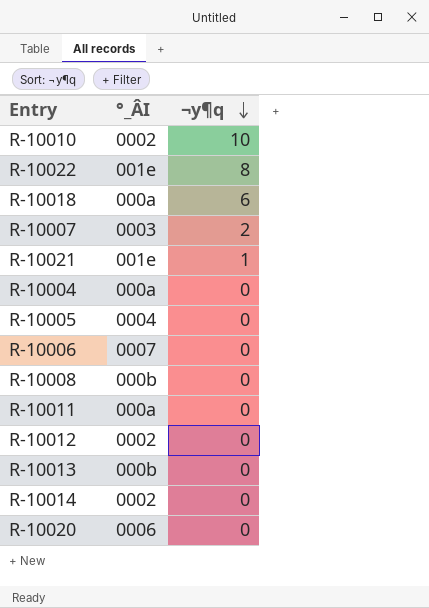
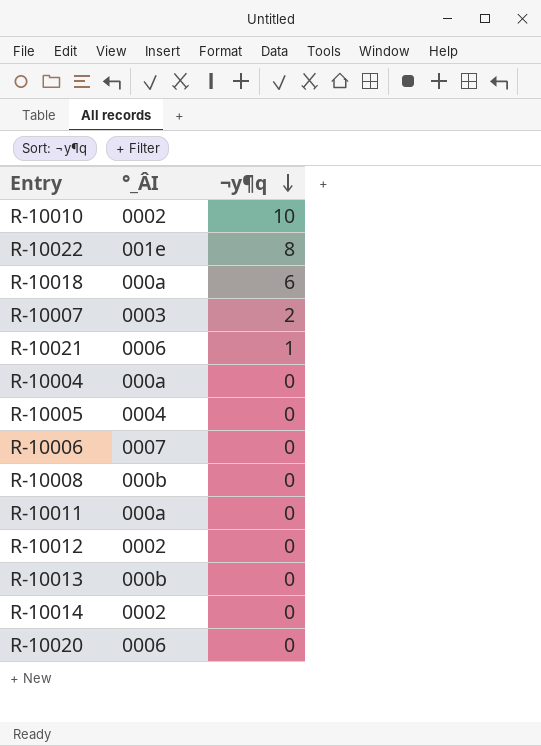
R-10021 | °_ÂI: 001e -> 0006

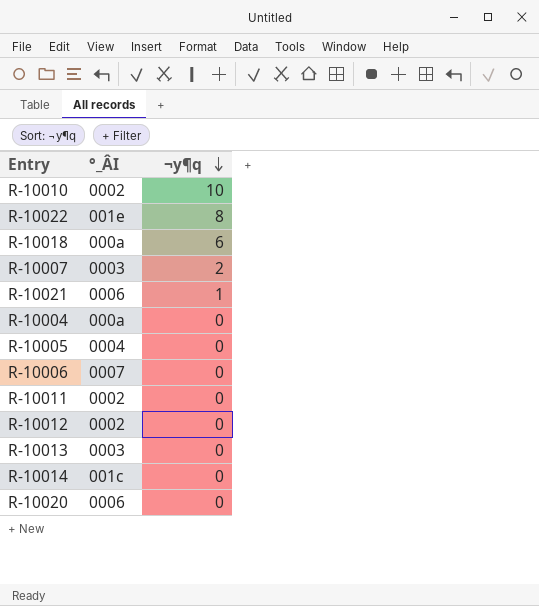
row R-10008: 000b | 0 -> none
R-10011 | °_ÂI: 000a -> 0002
R-10013 | °_ÂI: 000b -> 0003
R-10014 | °_ÂI: 0002 -> 001c

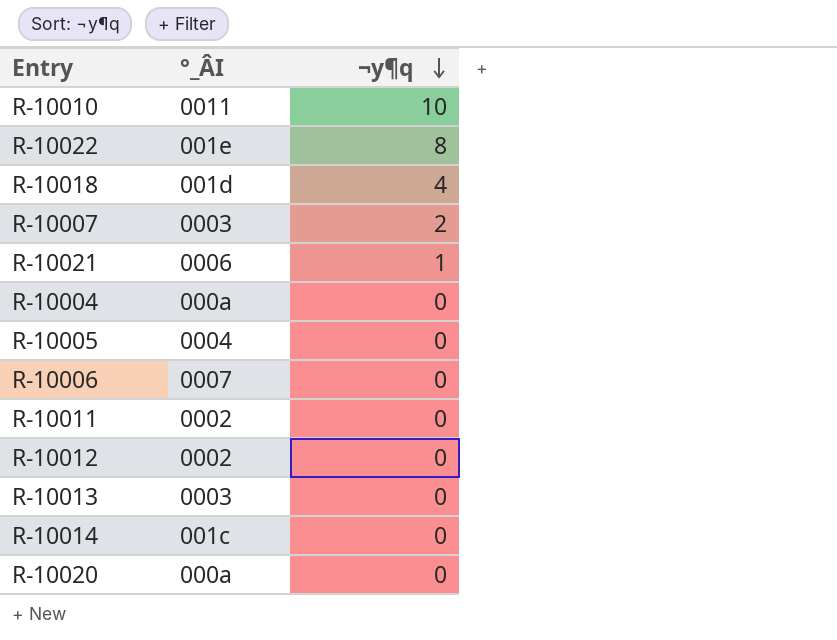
R-10010 | °_ÂI: 0002 -> 0011
R-10018 | °_ÂI: 000a -> 001d
R-10018 | ¬y¶q: 6 -> 4
R-10020 | °_ÂI: 0006 -> 000a

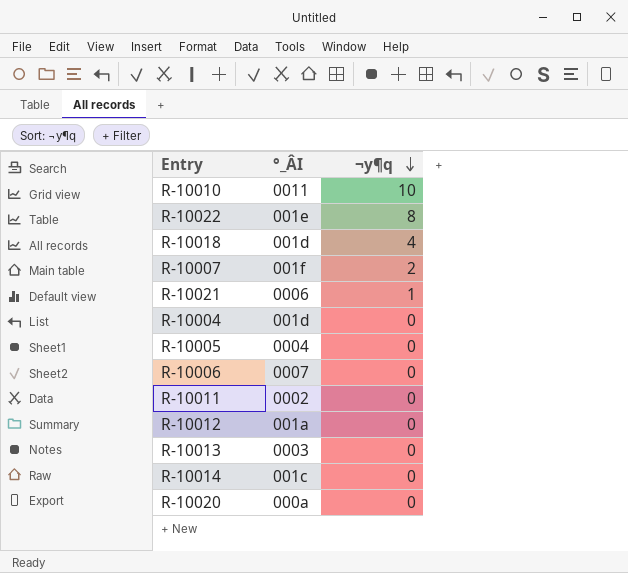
R-10007 | °_ÂI: 0003 -> 001f
R-10004 | °_ÂI: 000a -> 001d
R-10012 | °_ÂI: 0002 -> 001a

